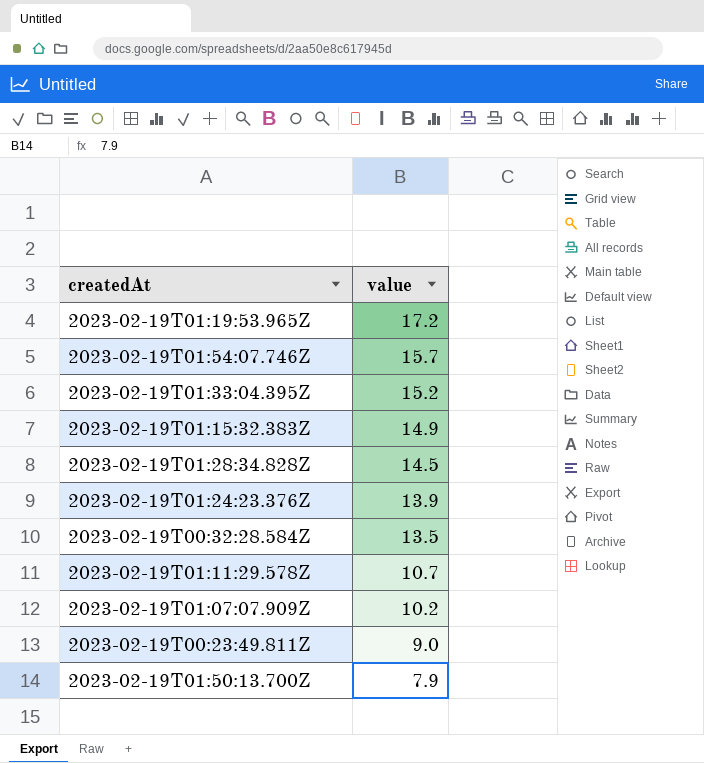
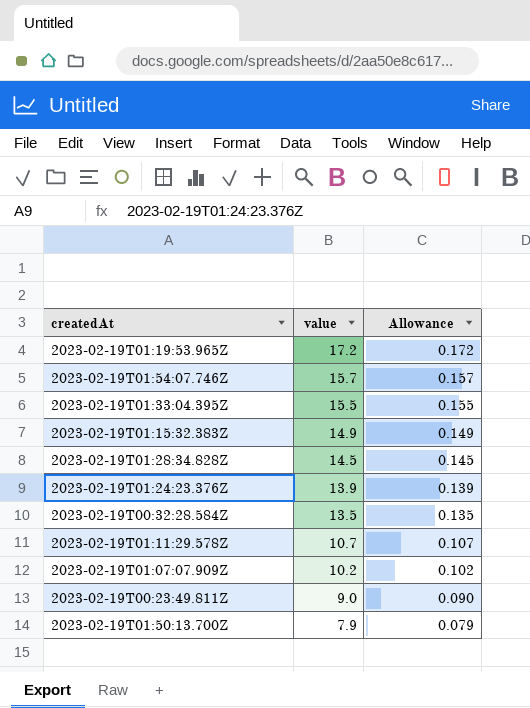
column Allowance | formula: none -> [value] * 0.01
2023-02-19T01:33:04.395Z | value: 15.2 -> 15.5

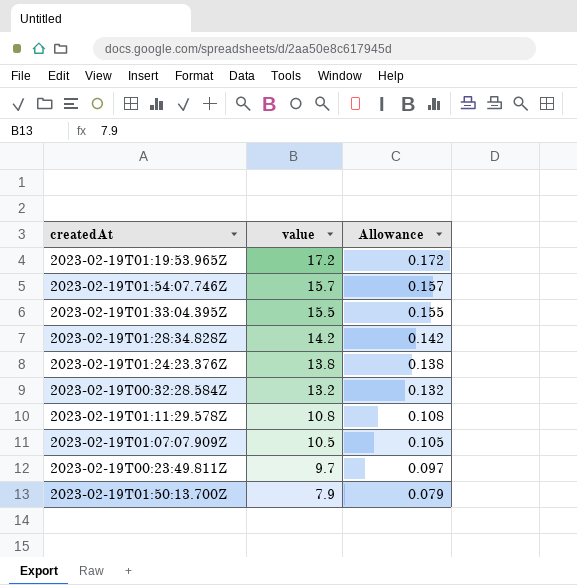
row 2023-02-19T01:15:32.383Z: 14.9 | 0.149 -> none
2023-02-19T01:28:34.828Z | value: 14.5 -> 14.2
2023-02-19T01:28:34.828Z | Allowance: 0.145 -> 0.142
2023-02-19T01:24:23.376Z | value: 13.9 -> 13.8
2023-02-19T01:24:23.376Z | Allowance: 0.139 -> 0.138
2023-02-19T00:32:28.584Z | value: 13.5 -> 13.2
2023-02-19T00:32:28.584Z | Allowance: 0.135 -> 0.132
2023-02-19T01:11:29.578Z | value: 10.7 -> 10.8
2023-02-19T01:11:29.578Z | Allowance: 0.107 -> 0.108
2023-02-19T01:07:07.909Z | value: 10.2 -> 10.5
2023-02-19T01:07:07.909Z | Allowance: 0.102 -> 0.105
2023-02-19T00:23:49.811Z | value: 9.0 -> 9.7
2023-02-19T00:23:49.811Z | Allowance: 0.090 -> 0.097

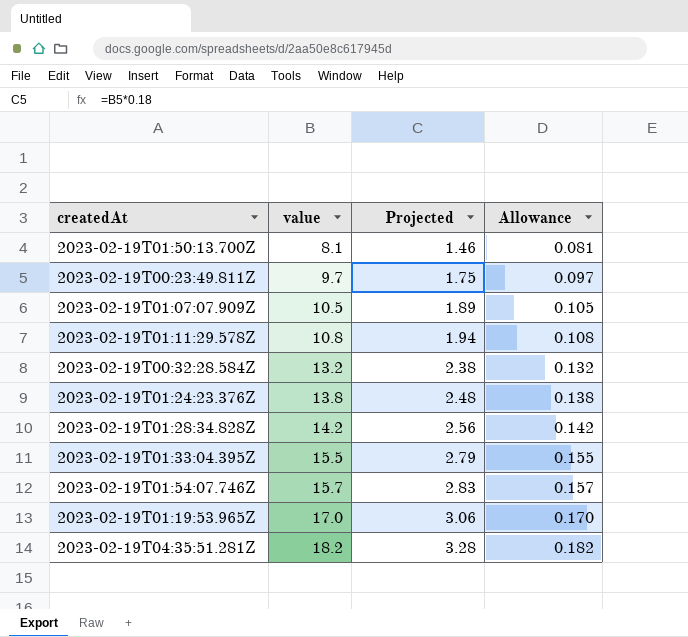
row order: value descending -> value ascending
column Projected | formula: none -> [value] * 0.18
2023-02-19T01:50:13.700Z | value: 7.9 -> 8.1
2023-02-19T01:50:13.700Z | Allowance: 0.079 -> 0.081
2023-02-19T01:19:53.965Z | value: 17.2 -> 17.0
2023-02-19T01:19:53.965Z | Allowance: 0.172 -> 0.170
row 2023-02-19T04:35:51.281Z: none -> 18.2 | 3.28 | 0.182

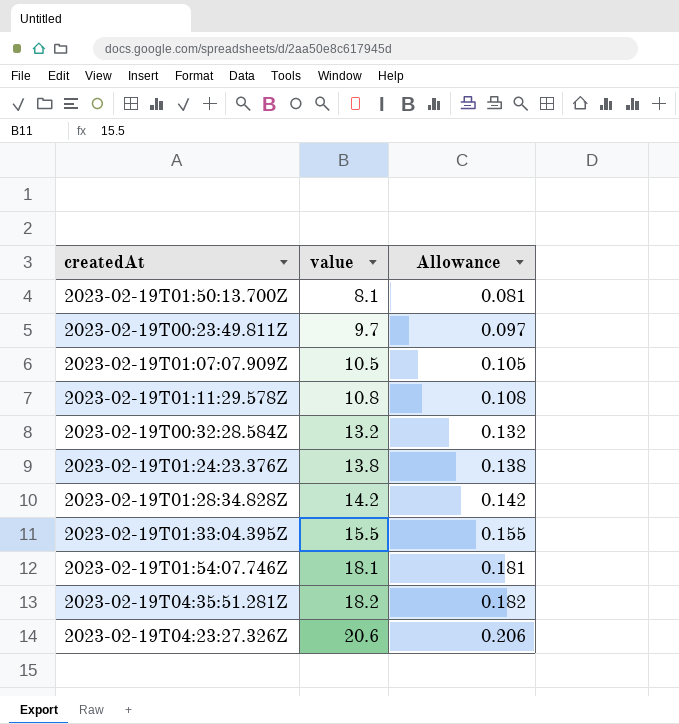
column Projected | formula: [value] * 0.18 -> none
row 2023-02-19T01:19:53.965Z: 17.0 | 3.06 | 0.170 -> none
2023-02-19T01:54:07.746Z | value: 15.7 -> 18.1
2023-02-19T01:54:07.746Z | Allowance: 0.157 -> 0.181
row 2023-02-19T04:23:27.326Z: none -> 20.6 | 0.206

